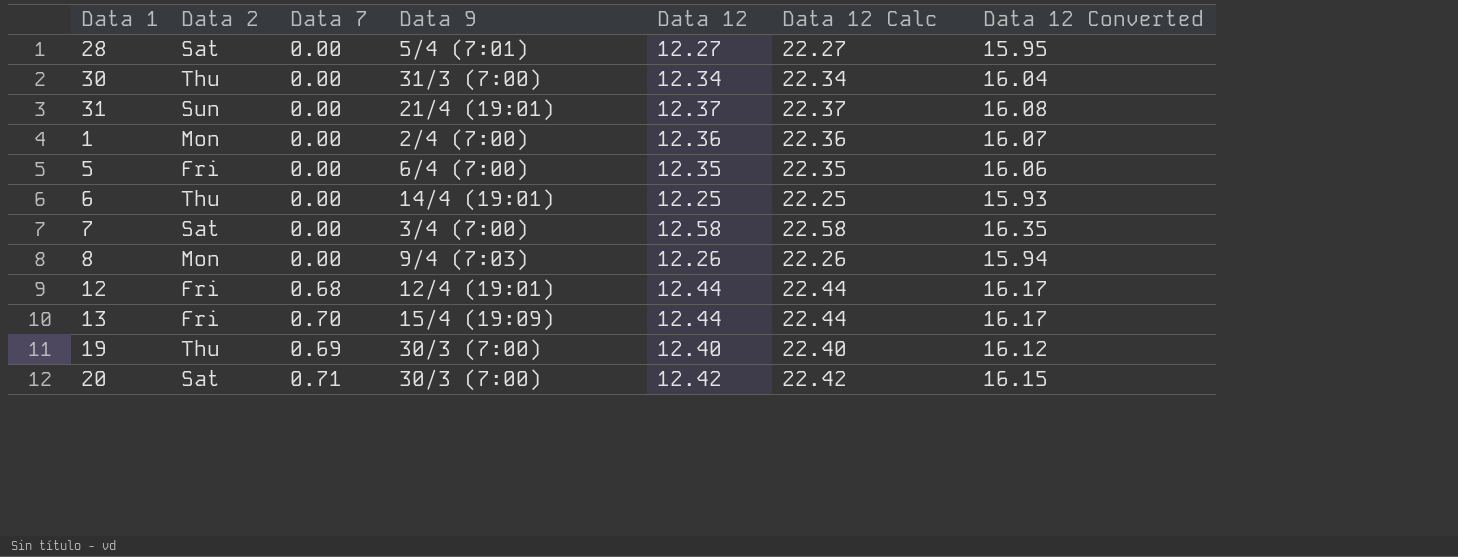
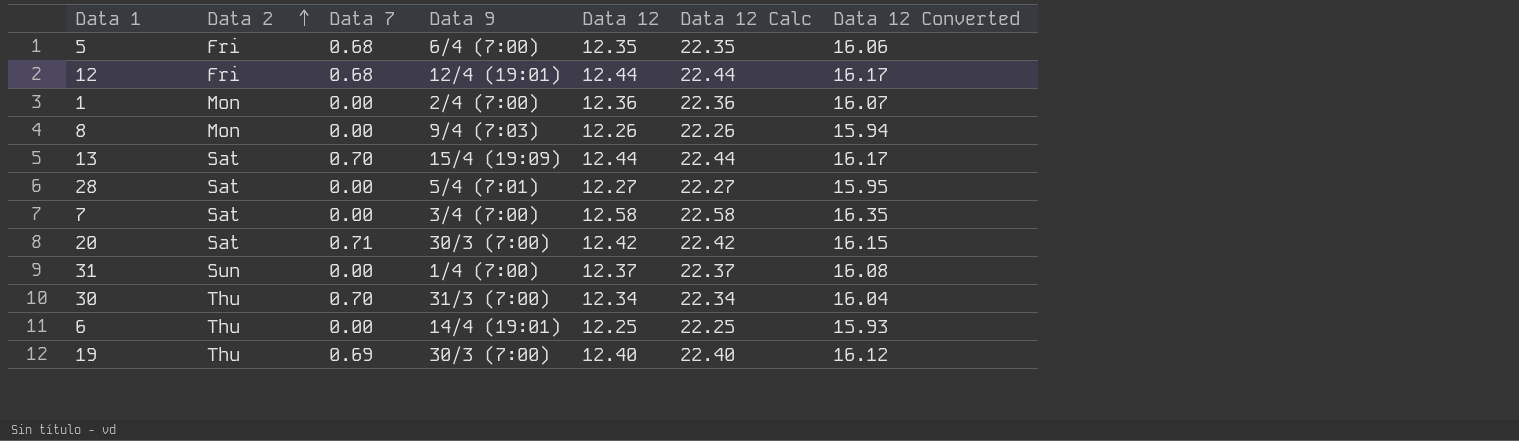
row order: none -> Data 2 ascending
5 | Data 7: 0.00 -> 0.68
13 | Data 2: Fri -> Sat
31 | Data 9: 21/4 (19:01) -> 1/4 (7:00)
30 | Data 7: 0.00 -> 0.70

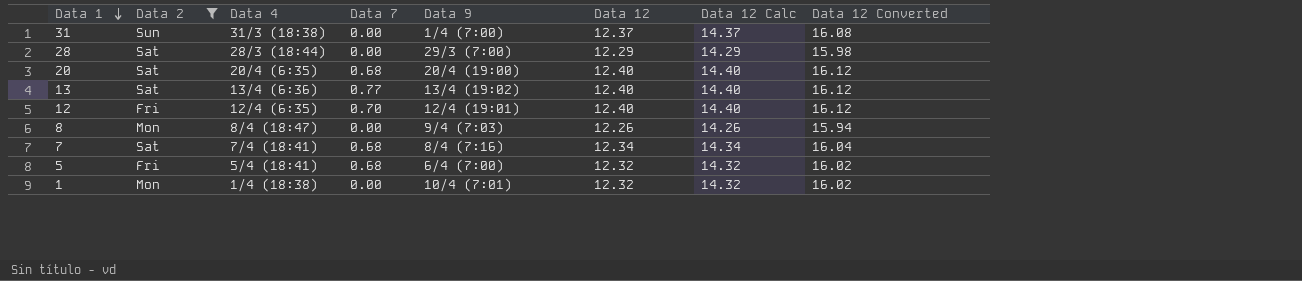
filter: none -> Data 2 != Thu
row order: Data 2 ascending -> Data 1 descending
column Data 4 | position: none -> 3
column Data 12 Calc | formula: [Data 12] + 10 -> [Data 12] + 2
28 | Data 9: 5/4 (7:01) -> 29/3 (7:00)
28 | Data 12: 12.27 -> 12.29
28 | Data 12 Converted: 15.95 -> 15.98
20 | Data 7: 0.71 -> 0.68
20 | Data 9: 30/3 (7:00) -> 20/4 (19:00)
20 | Data 12: 12.42 -> 12.40
20 | Data 12 Converted: 16.15 -> 16.12
13 | Data 7: 0.70 -> 0.77
13 | Data 9: 15/4 (19:09) -> 13/4 (19:02)
13 | Data 12: 12.44 -> 12.40
13 | Data 12 Converted: 16.17 -> 16.12
12 | Data 7: 0.68 -> 0.70
12 | Data 12: 12.44 -> 12.40
12 | Data 12 Converted: 16.17 -> 16.12
7 | Data 7: 0.00 -> 0.68
7 | Data 9: 3/4 (7:00) -> 8/4 (7:16)
7 | Data 12: 12.58 -> 12.34
7 | Data 12 Converted: 16.35 -> 16.04
5 | Data 12: 12.35 -> 12.32
5 | Data 12 Converted: 16.06 -> 16.02
1 | Data 9: 2/4 (7:00) -> 10/4 (7:01)
1 | Data 12: 12.36 -> 12.32
1 | Data 12 Converted: 16.07 -> 16.02

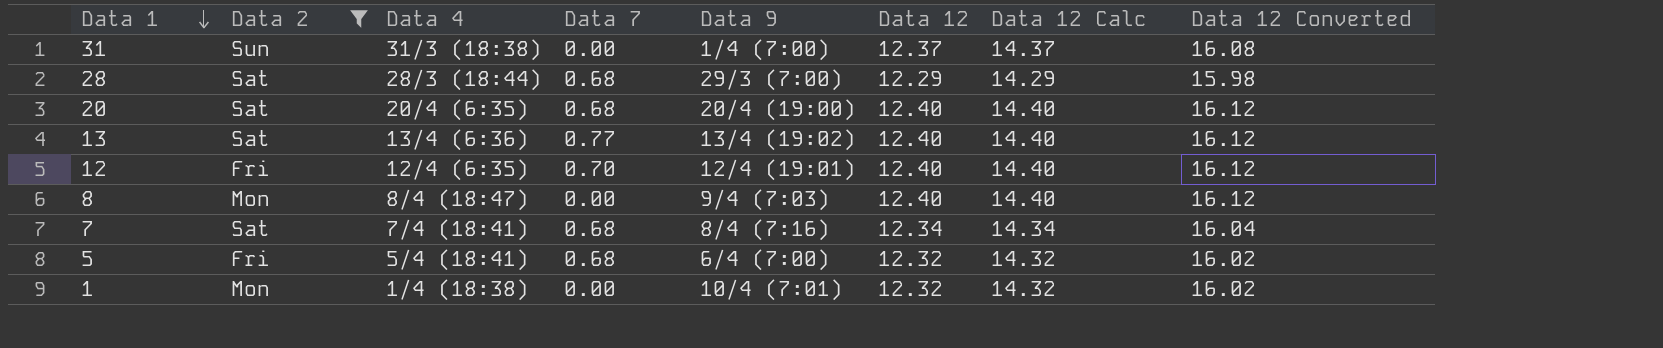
28 | Data 7: 0.00 -> 0.68
8 | Data 12: 12.26 -> 12.40
8 | Data 12 Calc: 14.26 -> 14.40
8 | Data 12 Converted: 15.94 -> 16.12

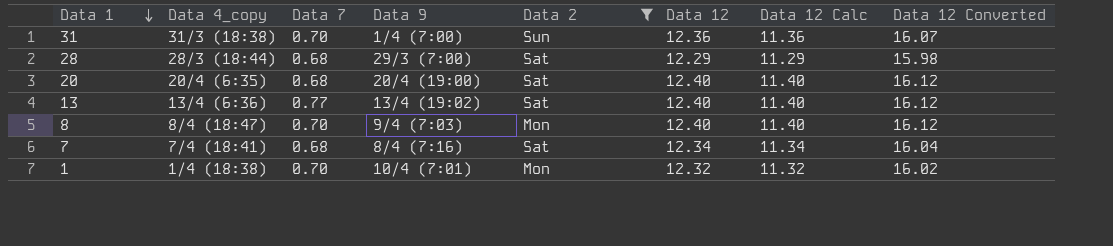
column name: Data 4 -> Data 4_copy
column Data 2 | position: 2 -> 5
column Data 12 Calc | formula: [Data 12] + 2 -> [Data 12] - 1
row 12: Fri | 12/4 (6:35) | 0.70 | 12/4 (19:01) | 12.40 | 14.40 | 16.12 -> none
row 5: Fri | 5/4 (18:41) | 0.68 | 6/4 (7:00) | 12.32 | 14.32 | 16.02 -> none
31 | Data 7: 0.00 -> 0.70
31 | Data 12: 12.37 -> 12.36
31 | Data 12 Converted: 16.08 -> 16.07
8 | Data 7: 0.00 -> 0.70
1 | Data 7: 0.00 -> 0.70

